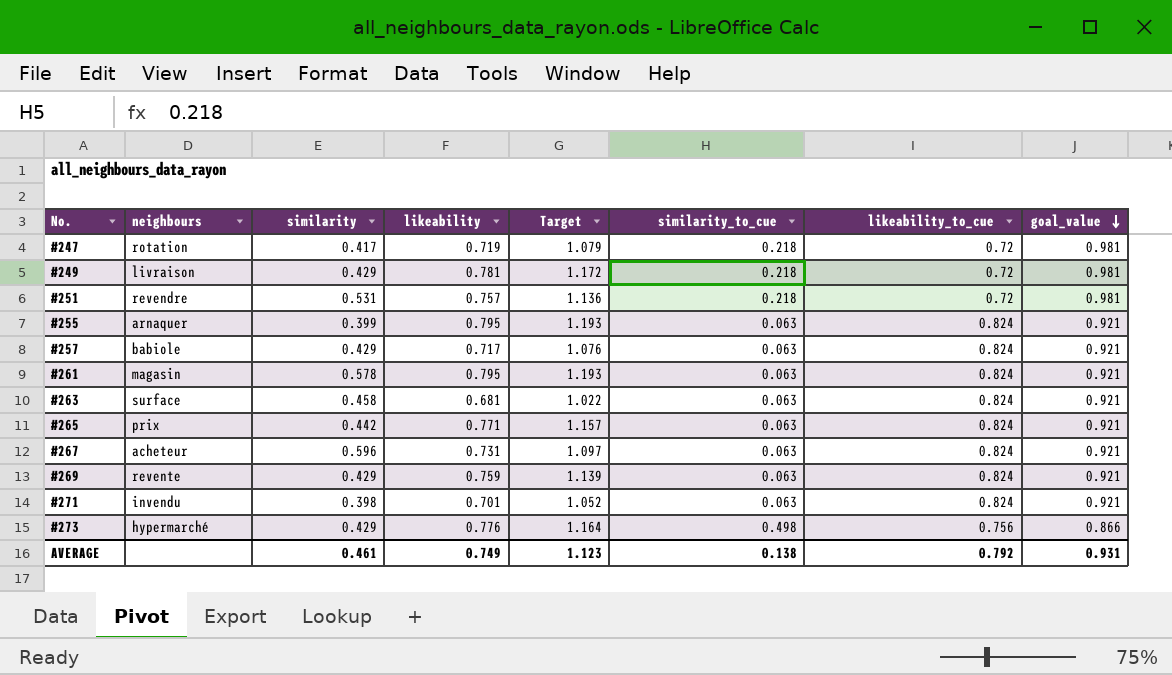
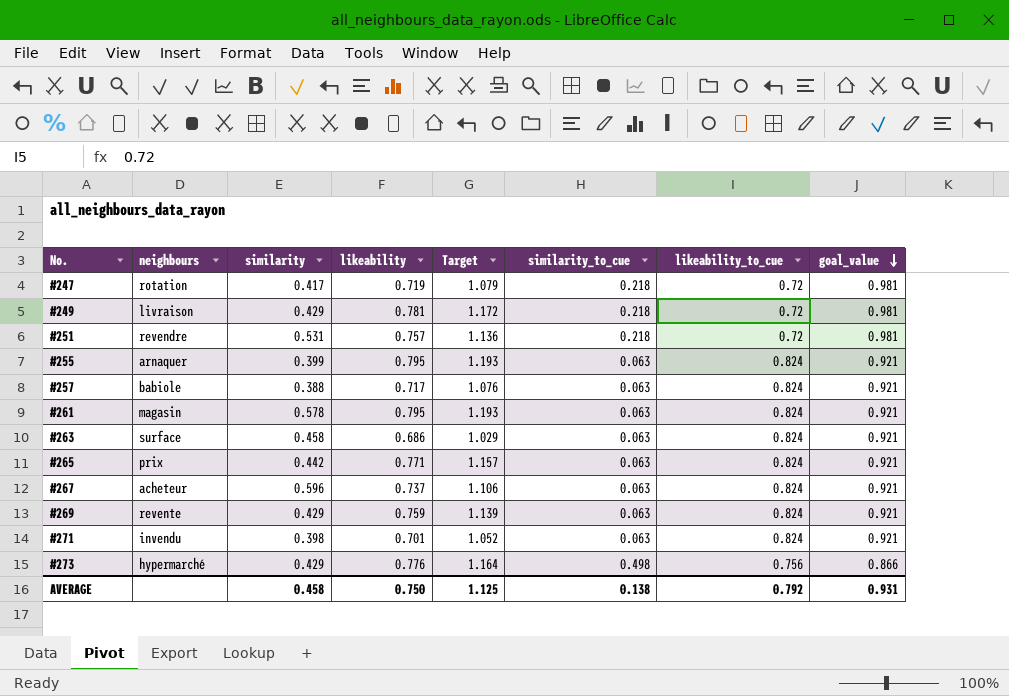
#257 | similarity: 0.429 -> 0.388
#263 | likeability: 0.681 -> 0.686
#263 | Target: 1.022 -> 1.029
#267 | likeability: 0.731 -> 0.737
#267 | Target: 1.097 -> 1.106
AVERAGE | similarity: 0.461 -> 0.458
AVERAGE | likeability: 0.749 -> 0.750
AVERAGE | Target: 1.123 -> 1.125

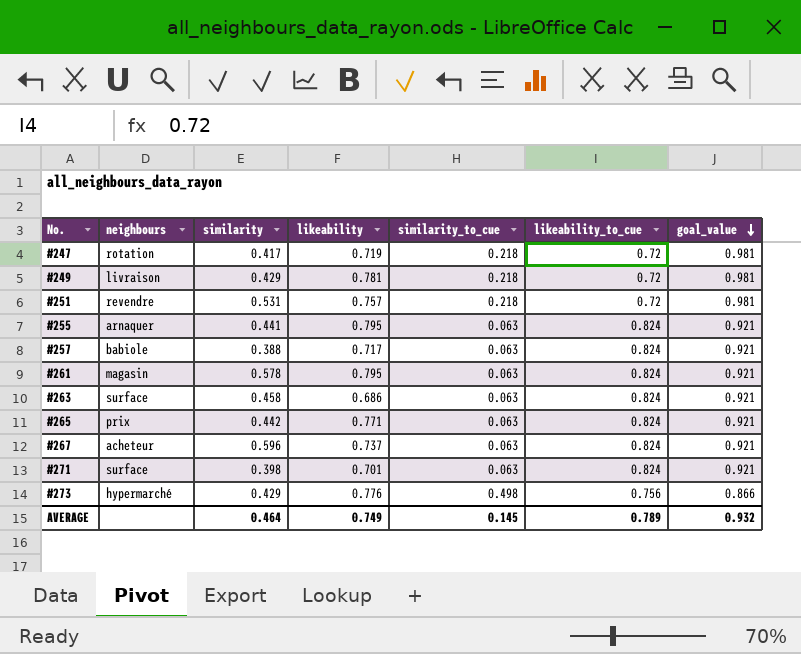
column Target | formula: [likeability] * 1.5 -> none
row #269: revente | 0.429 | 0.759 | 1.139 | 0.063 | 0.824 | 0.921 -> none
#255 | similarity: 0.399 -> 0.441
#271 | neighbours: invendu -> surface
AVERAGE | similarity: 0.458 -> 0.464
AVERAGE | likeability: 0.750 -> 0.749
AVERAGE | similarity_to_cue: 0.138 -> 0.145
AVERAGE | likeability_to_cue: 0.792 -> 0.789
AVERAGE | goal_value: 0.931 -> 0.932

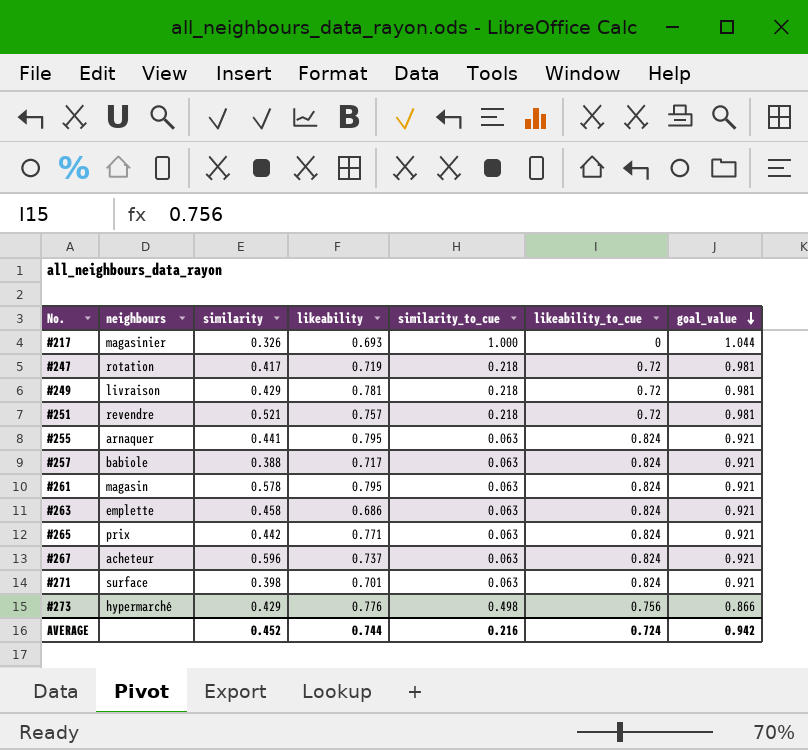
row #217: none -> magasinier | 0.326 | 0.693 | 1.000 | 0 | 1.044
#251 | similarity: 0.531 -> 0.521
#263 | neighbours: surface -> emplette
AVERAGE | similarity: 0.464 -> 0.452
AVERAGE | likeability: 0.749 -> 0.744
AVERAGE | similarity_to_cue: 0.145 -> 0.216
AVERAGE | likeability_to_cue: 0.789 -> 0.724
AVERAGE | goal_value: 0.932 -> 0.942

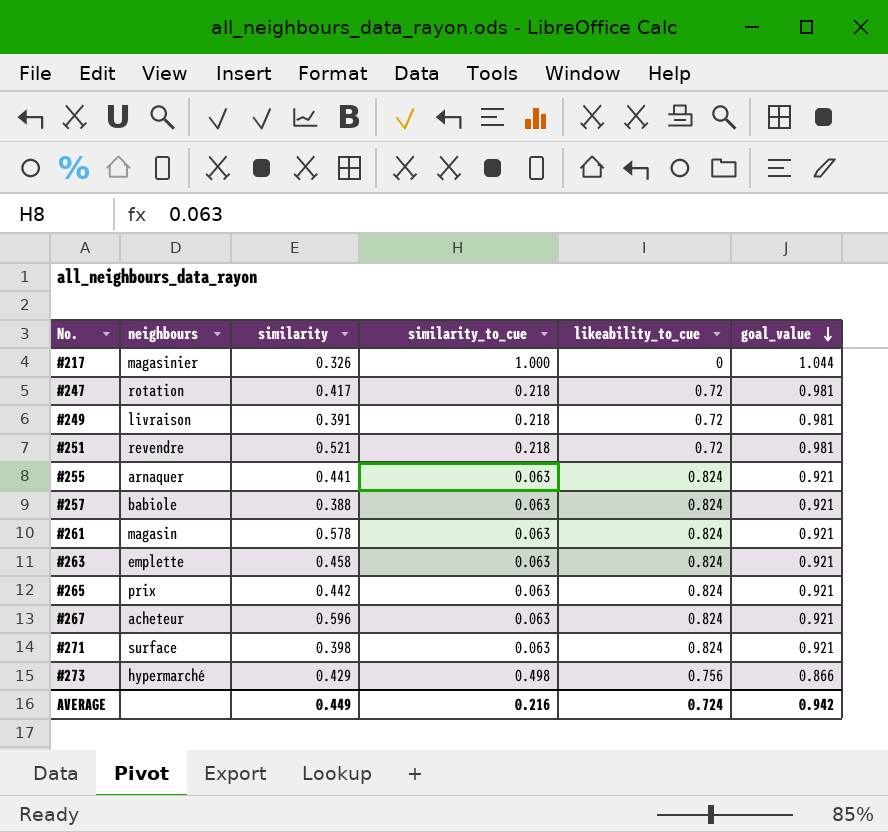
column likeability | position: 4 -> none
#249 | similarity: 0.429 -> 0.391
AVERAGE | similarity: 0.452 -> 0.449

